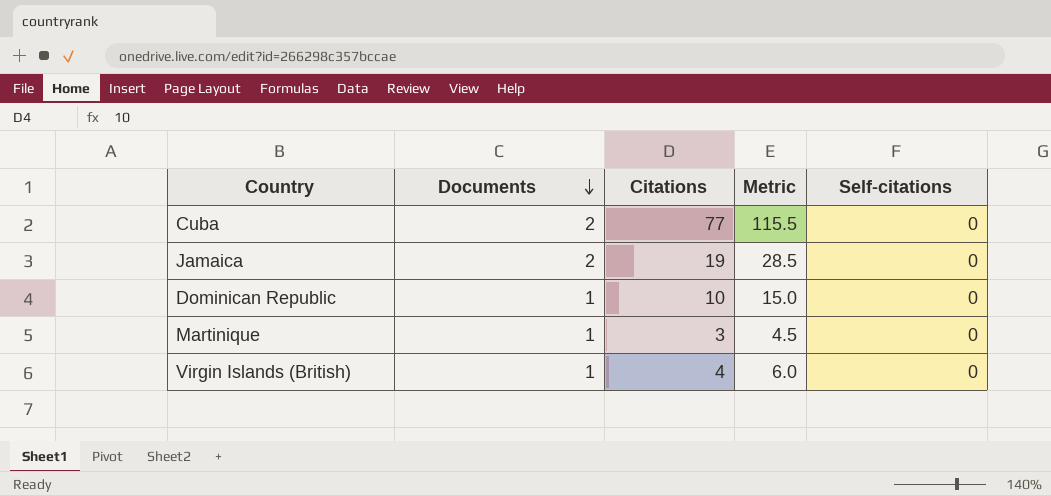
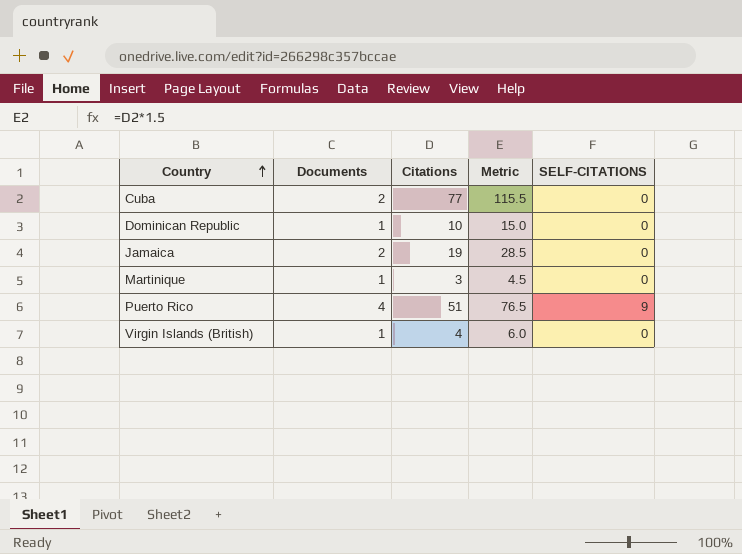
row order: Documents descending -> Country ascending
column name: Self-citations -> SELF-CITATIONS
row Puerto Rico: none -> 4 | 51 | 76.5 | 9

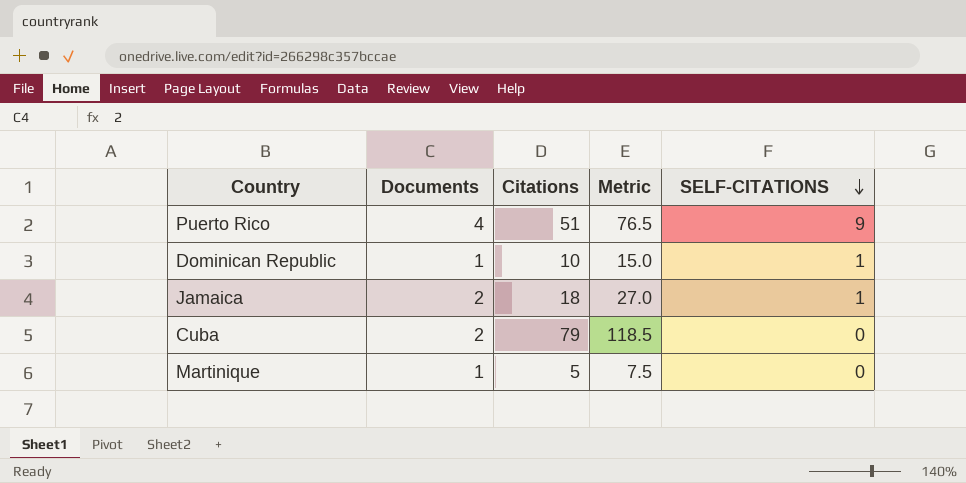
row order: Country ascending -> SELF-CITATIONS descending
row Virgin Islands (British): 1 | 4 | 6.0 | 0 -> none
Dominican Republic | SELF-CITATIONS: 0 -> 1
Jamaica | Citations: 19 -> 18
Jamaica | Metric: 28.5 -> 27.0
Jamaica | SELF-CITATIONS: 0 -> 1
Cuba | Citations: 77 -> 79
Cuba | Metric: 115.5 -> 118.5
Martinique | Citations: 3 -> 5
Martinique | Metric: 4.5 -> 7.5

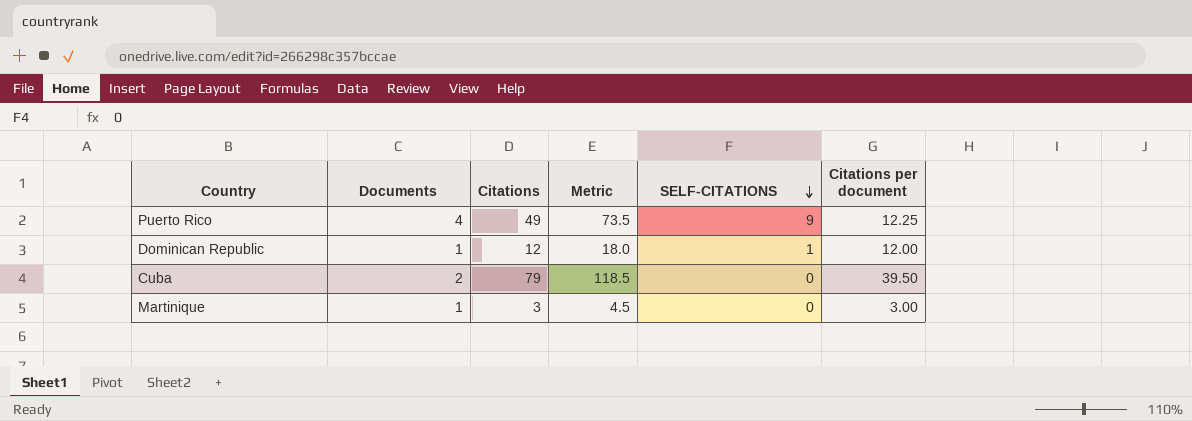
column Citations per document | formula: none -> [Citations] / [Documents]
row Jamaica: 2 | 18 | 27.0 | 1 -> none
Puerto Rico | Citations: 51 -> 49
Puerto Rico | Metric: 76.5 -> 73.5
Dominican Republic | Citations: 10 -> 12
Dominican Republic | Metric: 15.0 -> 18.0
Martinique | Citations: 5 -> 3
Martinique | Metric: 7.5 -> 4.5

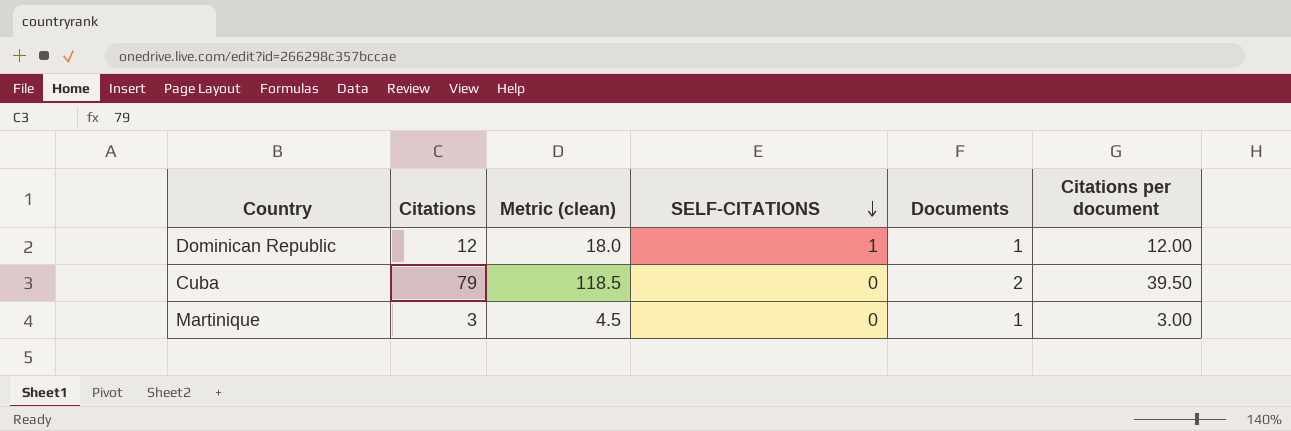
column name: Metric -> Metric (clean)
column Documents | position: 2 -> 5
row Puerto Rico: 4 | 49 | 73.5 | 9 | 12.25 -> none

